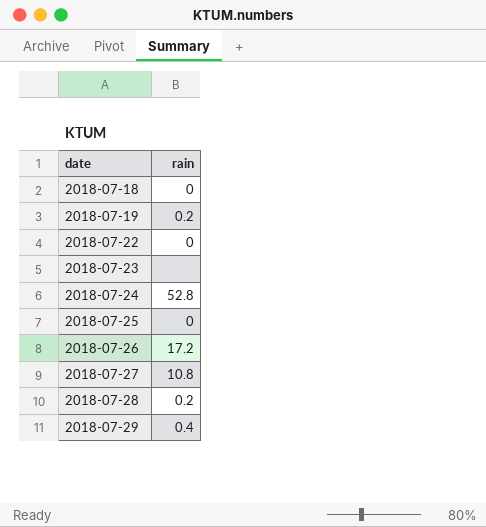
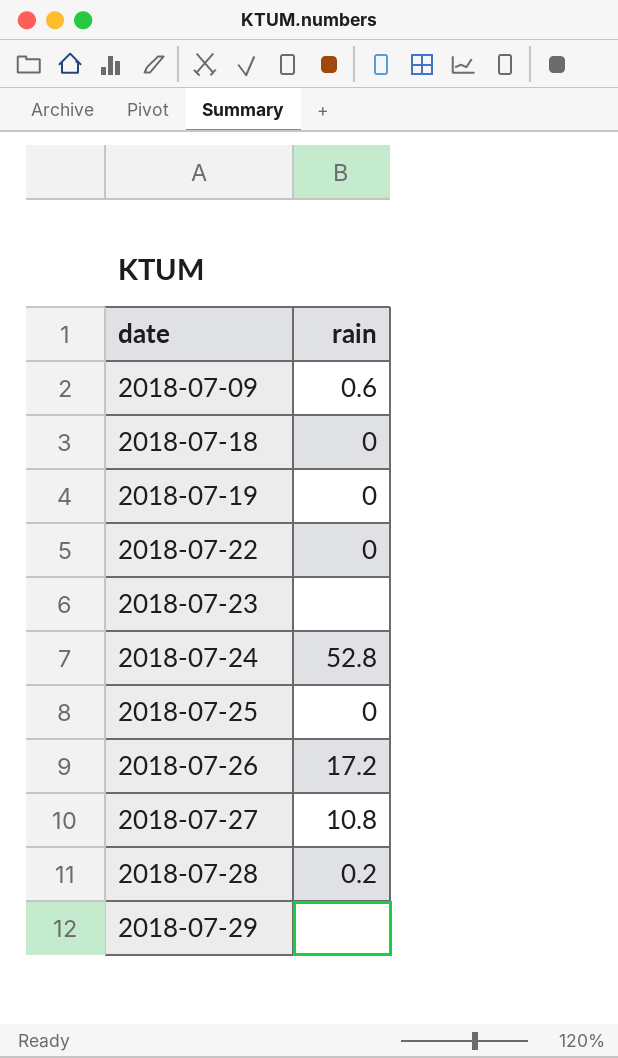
row 2018-07-09: none -> 0.6
2018-07-19 | rain: 0.2 -> 0
2018-07-29 | rain: 0.4 -> none

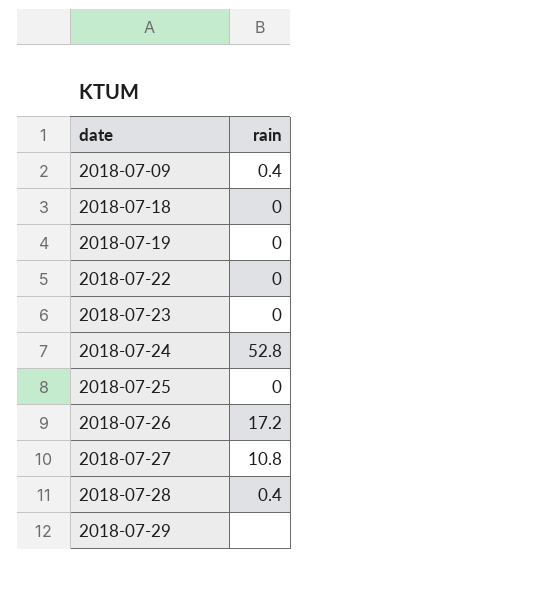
2018-07-09 | rain: 0.6 -> 0.4
2018-07-23 | rain: none -> 0
2018-07-28 | rain: 0.2 -> 0.4

